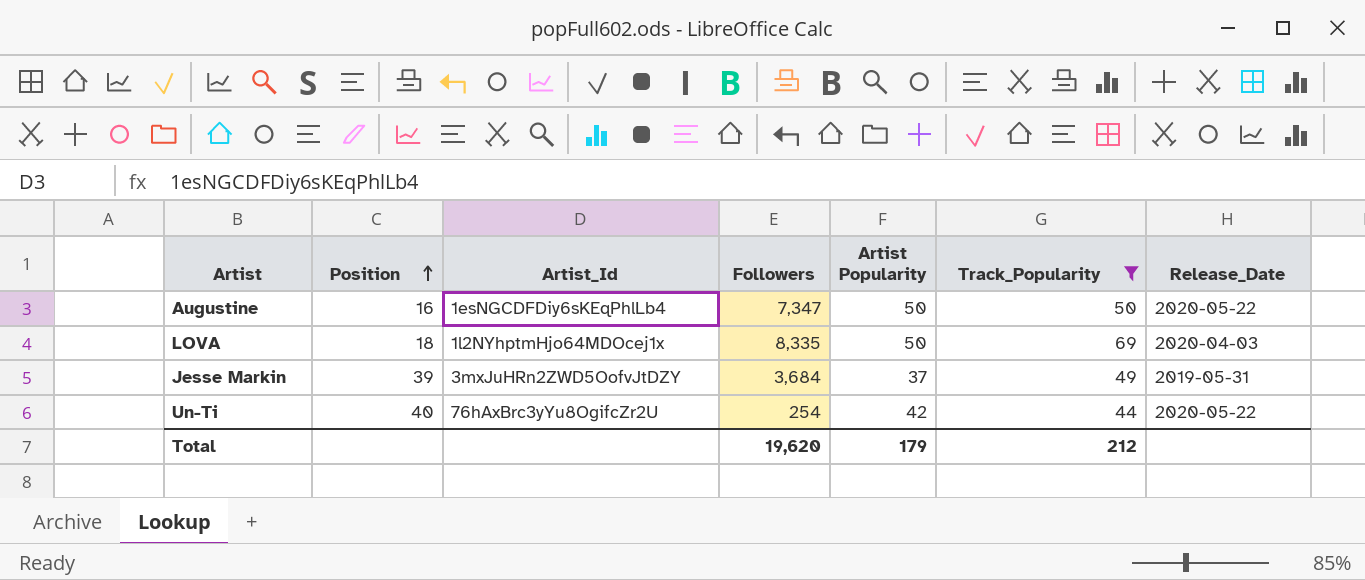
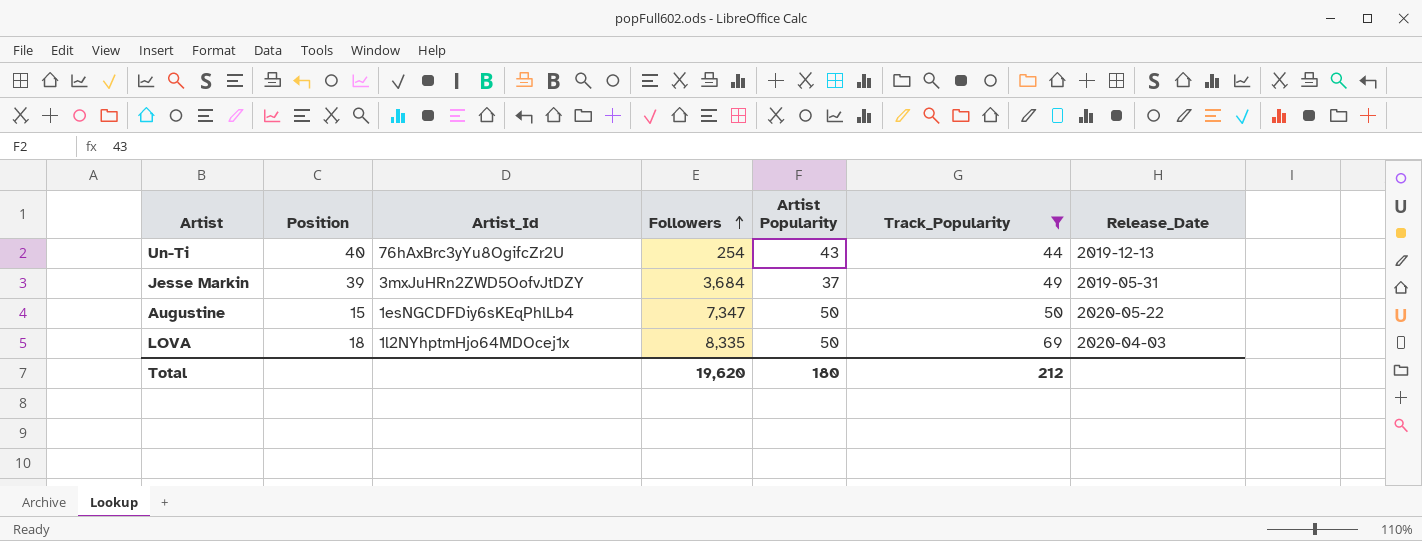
row order: Position ascending -> Followers ascending
Un-Ti | Artist Popularity: 42 -> 43
Un-Ti | Release_Date: 2020-05-22 -> 2019-12-13
Augustine | Position: 16 -> 15
Total | Artist Popularity: 179 -> 180

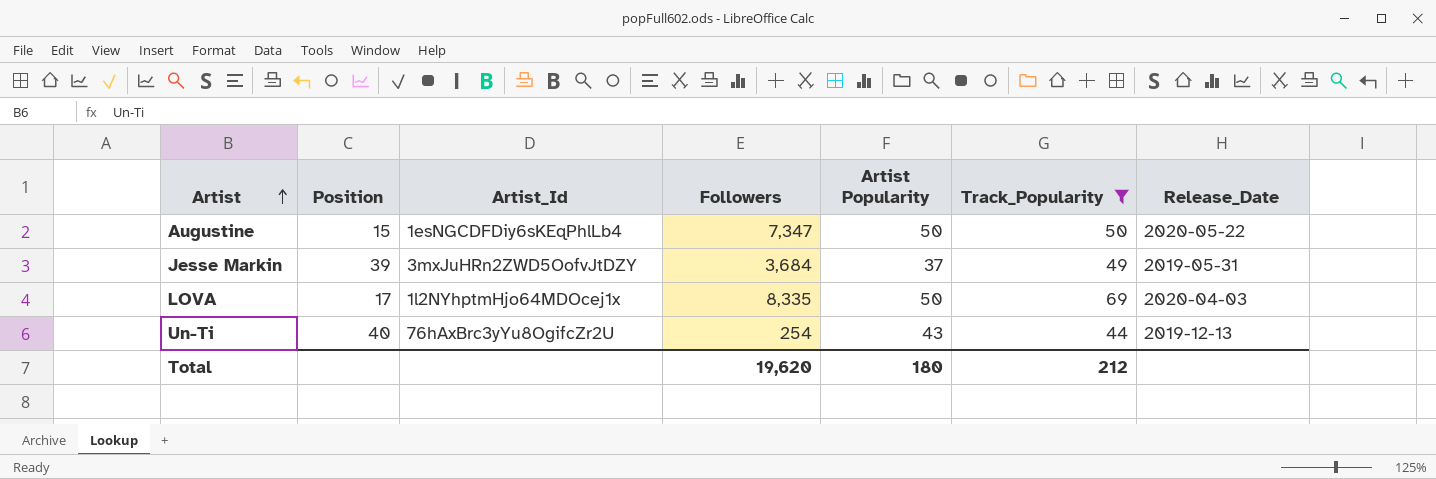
row order: Followers ascending -> Artist ascending
LOVA | Position: 18 -> 17

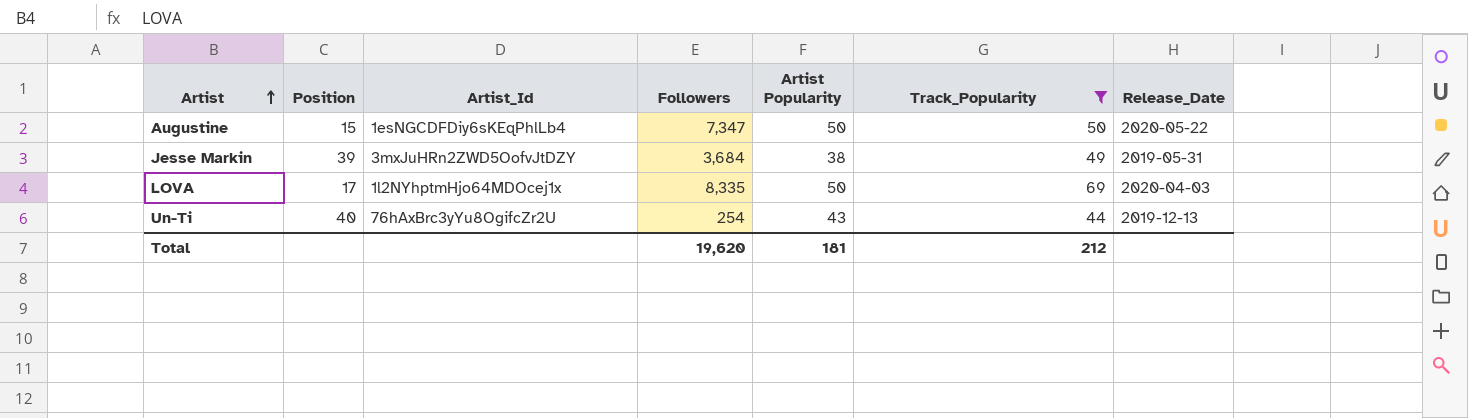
Jesse Markin | Artist Popularity: 37 -> 38
Total | Artist Popularity: 180 -> 181

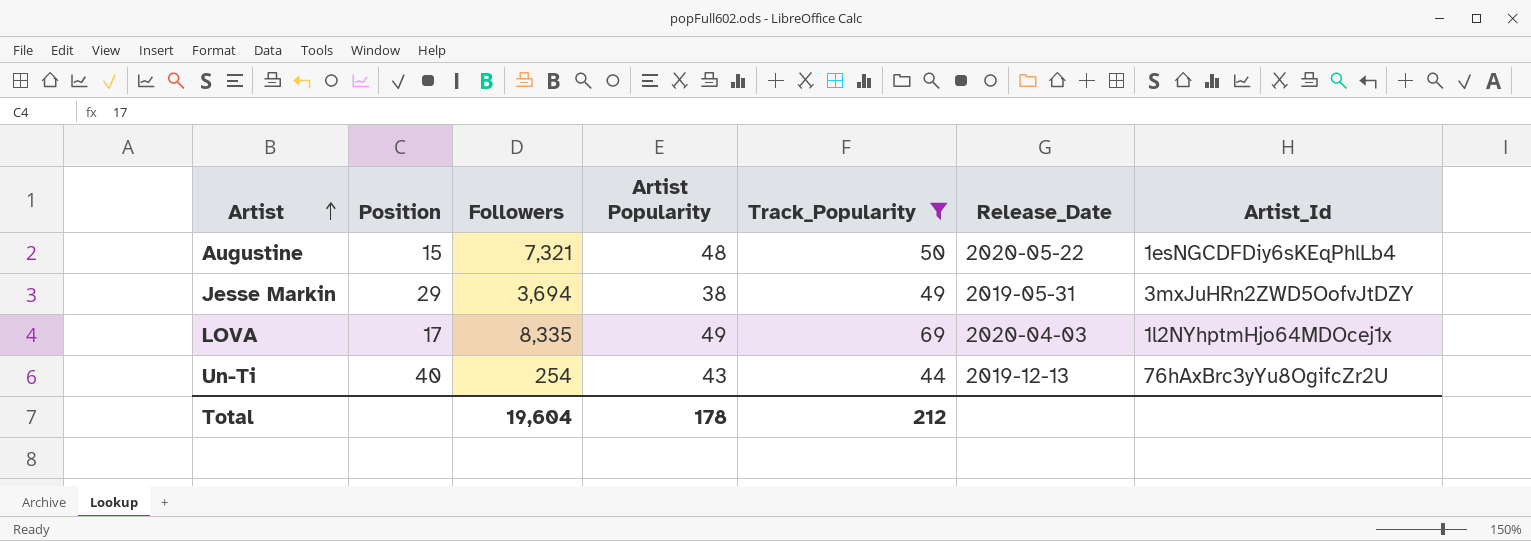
column Artist_Id | position: 3 -> 7
Augustine | Followers: 7,347 -> 7,321
Augustine | Artist Popularity: 50 -> 48
Jesse Markin | Position: 39 -> 29
Jesse Markin | Followers: 3,684 -> 3,694
LOVA | Artist Popularity: 50 -> 49
Total | Followers: 19,620 -> 19,604
Total | Artist Popularity: 181 -> 178

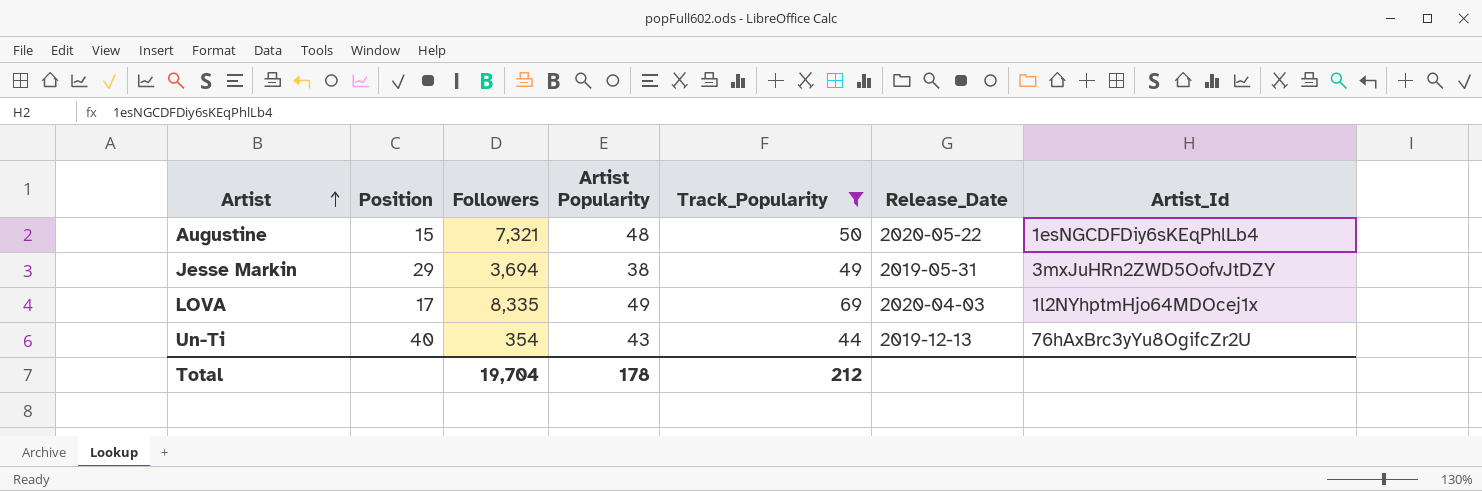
Un-Ti | Followers: 254 -> 354
Total | Followers: 19,604 -> 19,704

